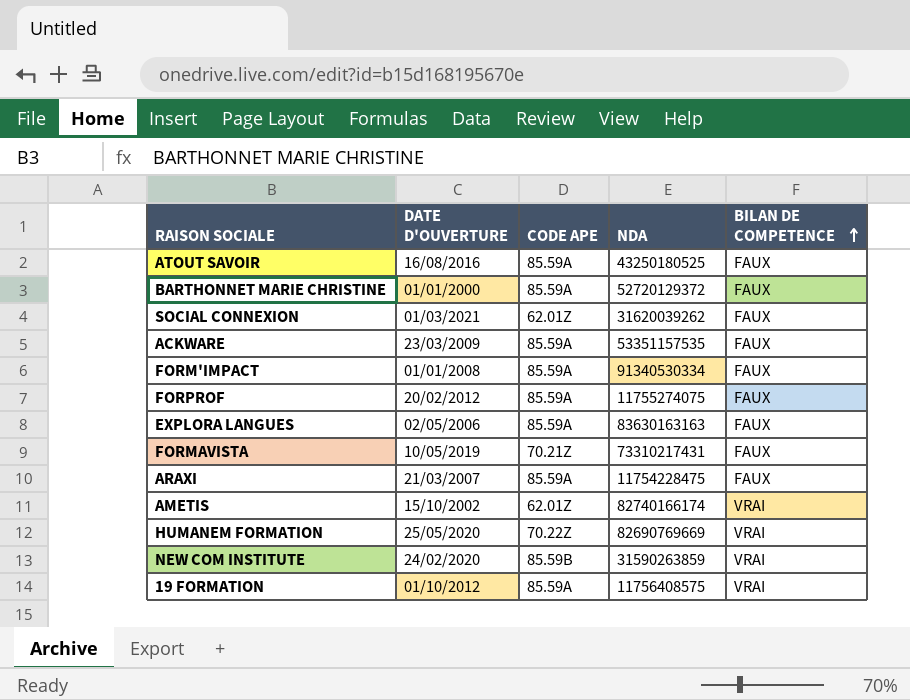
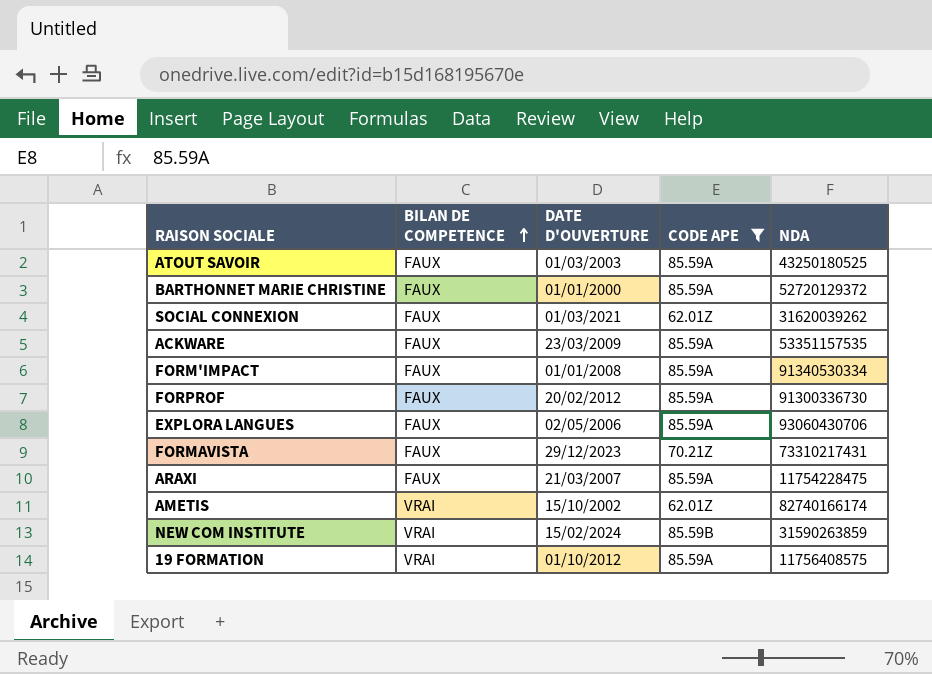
filter: none -> CODE APE != 70.22Z
column BILAN DE COMPETENCE | position: 5 -> 2
ATOUT SAVOIR | DATE D'OUVERTURE: 16/08/2016 -> 01/03/2003
FORPROF | NDA: 11755274075 -> 91300336730
EXPLORA LANGUES | NDA: 83630163163 -> 93060430706
FORMAVISTA | DATE D'OUVERTURE: 10/05/2019 -> 29/12/2023
NEW COM INSTITUTE | DATE D'OUVERTURE: 24/02/2020 -> 15/02/2024

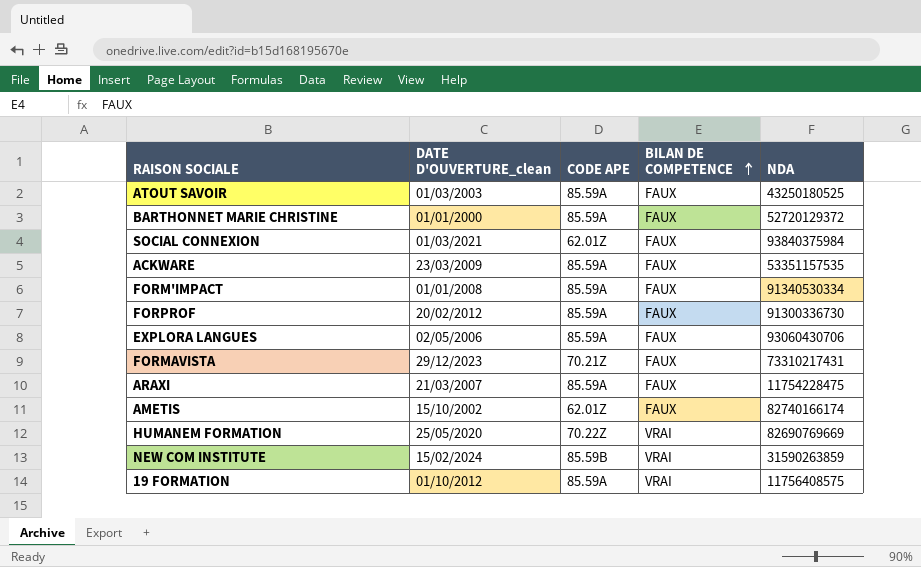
filter: CODE APE != 70.22Z -> none
column name: DATE D'OUVERTURE -> DATE D'OUVERTURE_clean
column BILAN DE COMPETENCE | position: 2 -> 4
SOCIAL CONNEXION | NDA: 31620039262 -> 93840375984
AMETIS | BILAN DE COMPETENCE: VRAI -> FAUX

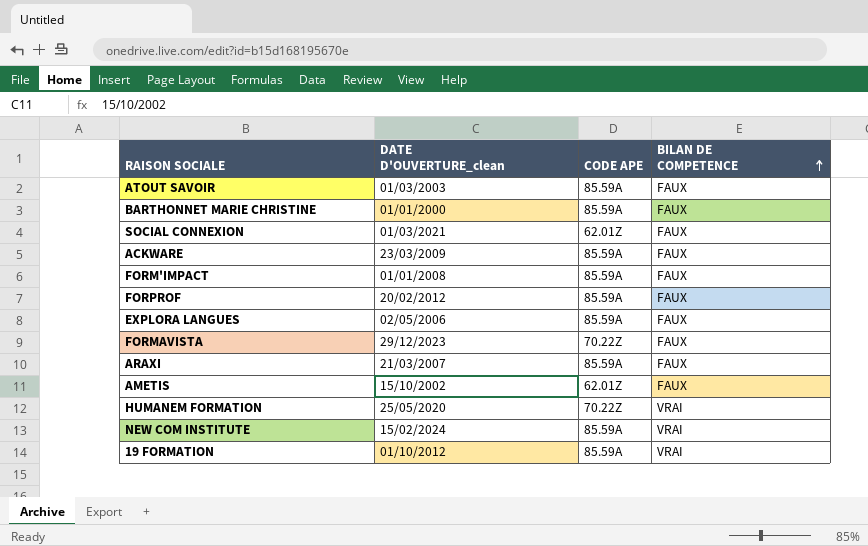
column NDA | position: 5 -> none
FORMAVISTA | CODE APE: 70.21Z -> 70.22Z
NEW COM INSTITUTE | CODE APE: 85.59B -> 85.59A

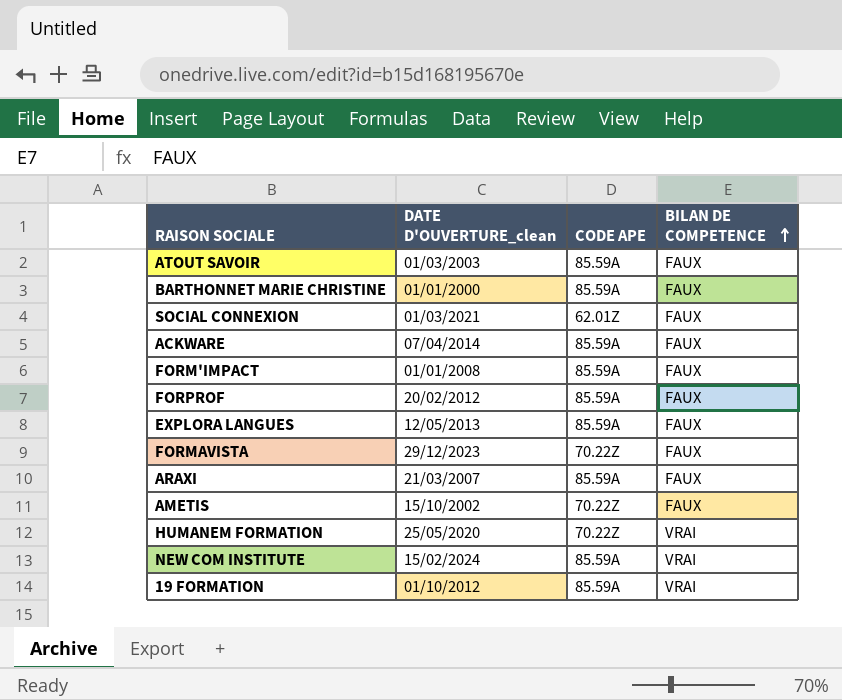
ACKWARE | DATE D'OUVERTURE_clean: 23/03/2009 -> 07/04/2014
EXPLORA LANGUES | DATE D'OUVERTURE_clean: 02/05/2006 -> 12/05/2013
AMETIS | CODE APE: 62.01Z -> 70.22Z

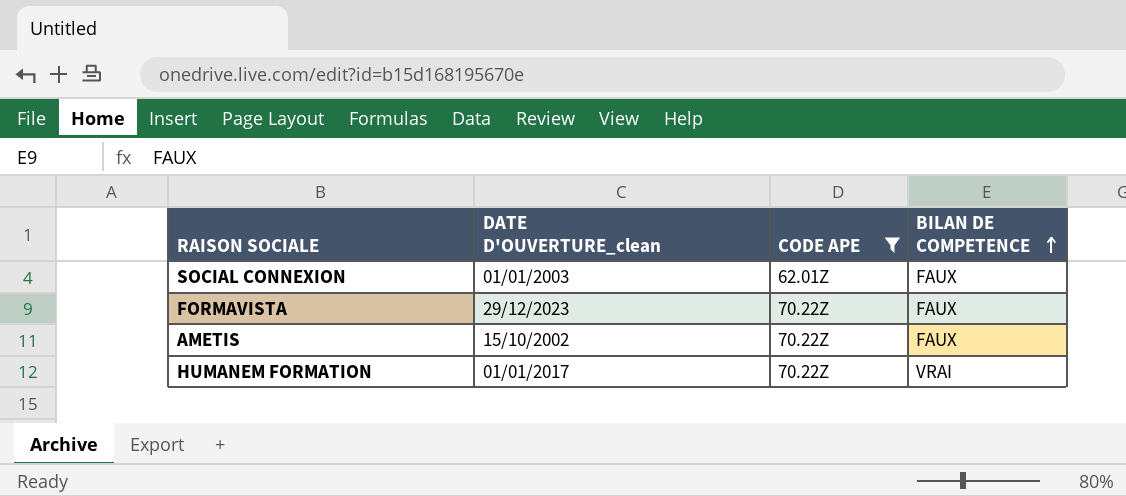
filter: none -> CODE APE != 85.59A
SOCIAL CONNEXION | DATE D'OUVERTURE_clean: 01/03/2021 -> 01/01/2003
HUMANEM FORMATION | DATE D'OUVERTURE_clean: 25/05/2020 -> 01/01/2017

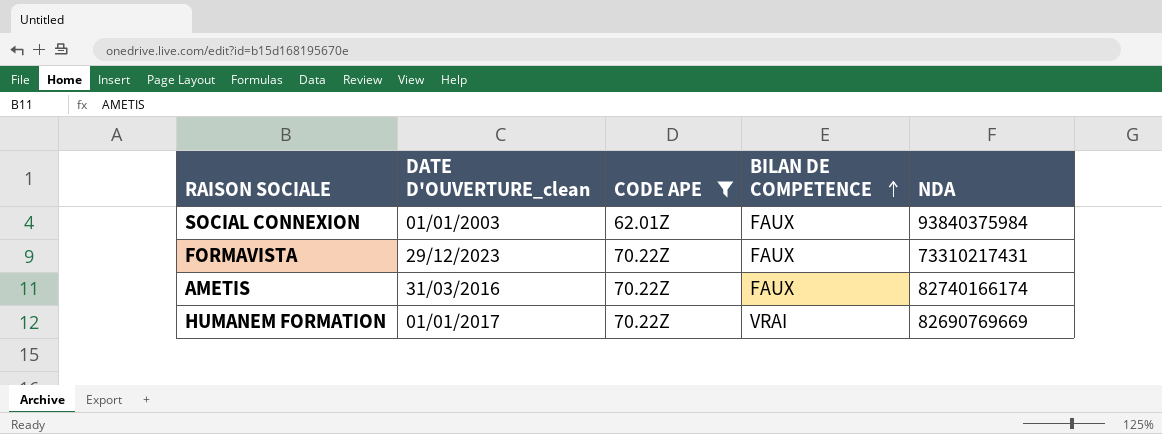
column NDA | position: none -> 5
AMETIS | DATE D'OUVERTURE_clean: 15/10/2002 -> 31/03/2016

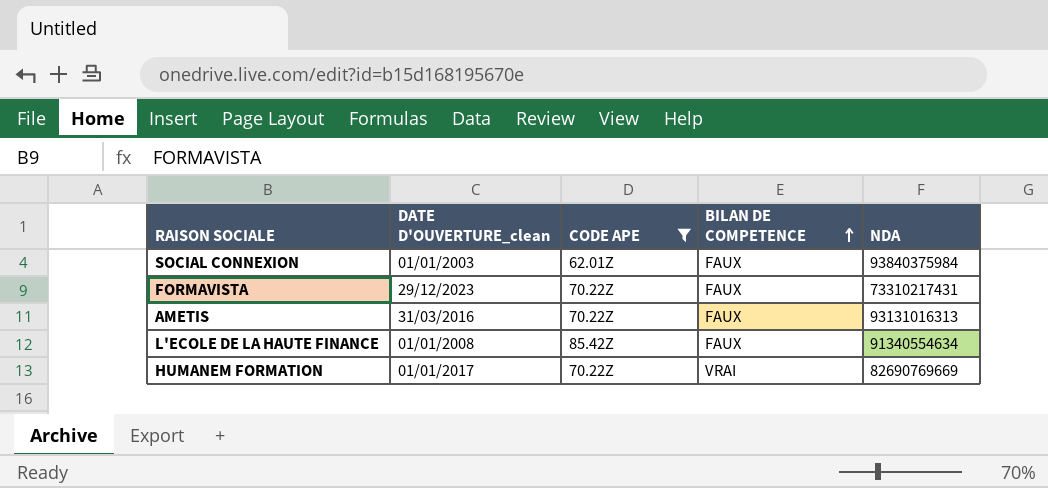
AMETIS | NDA: 82740166174 -> 93131016313
row L'ECOLE DE LA HAUTE FINANCE: none -> 01/01/2008 | 85.42Z | FAUX | 91340554634

